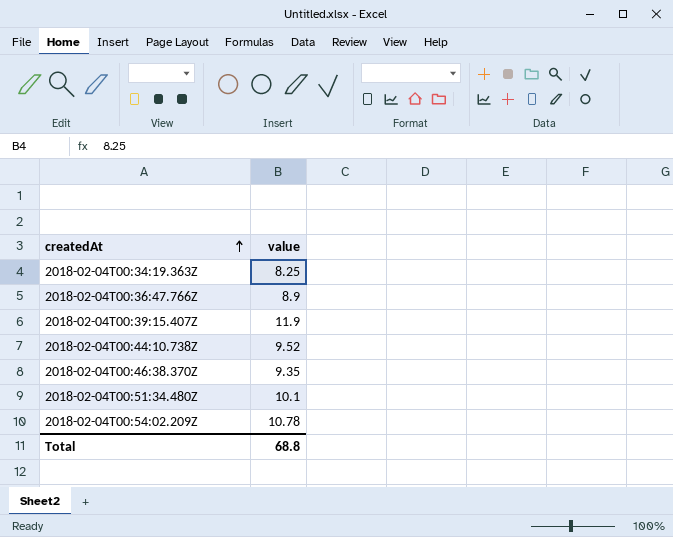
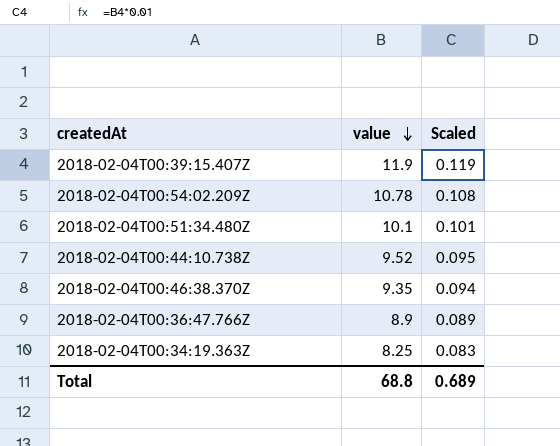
row order: createdAt ascending -> value descending
column Scaled | formula: none -> [value] * 0.01

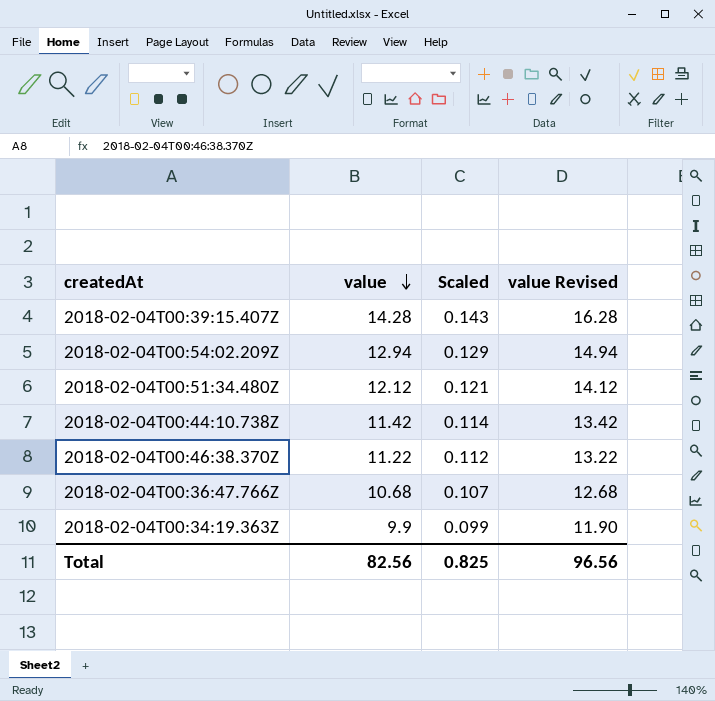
column value Revised | formula: none -> [value] + 2
2018-02-04T00:39:15.407Z | value: 11.9 -> 14.28
2018-02-04T00:39:15.407Z | Scaled: 0.119 -> 0.143
2018-02-04T00:54:02.209Z | value: 10.78 -> 12.94
2018-02-04T00:54:02.209Z | Scaled: 0.108 -> 0.129
2018-02-04T00:51:34.480Z | value: 10.1 -> 12.12
2018-02-04T00:51:34.480Z | Scaled: 0.101 -> 0.121
2018-02-04T00:44:10.738Z | value: 9.52 -> 11.42
2018-02-04T00:44:10.738Z | Scaled: 0.095 -> 0.114
2018-02-04T00:46:38.370Z | value: 9.35 -> 11.22
2018-02-04T00:46:38.370Z | Scaled: 0.094 -> 0.112
2018-02-04T00:36:47.766Z | value: 8.9 -> 10.68
2018-02-04T00:36:47.766Z | Scaled: 0.089 -> 0.107
2018-02-04T00:34:19.363Z | value: 8.25 -> 9.9
2018-02-04T00:34:19.363Z | Scaled: 0.083 -> 0.099
Total | value: 68.8 -> 82.56
Total | Scaled: 0.689 -> 0.825

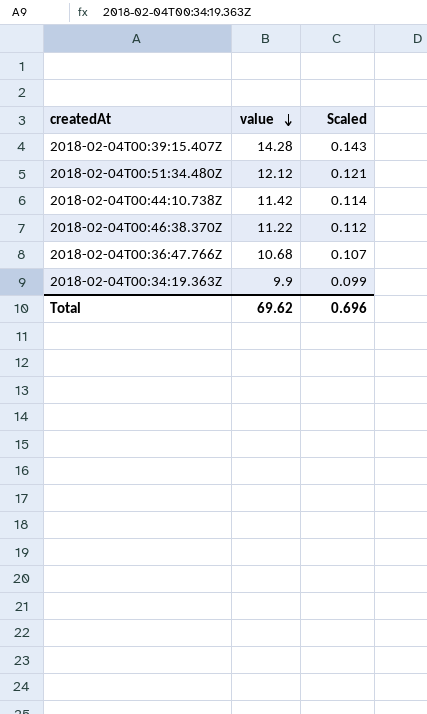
column value Revised | formula: [value] + 2 -> none
row 2018-02-04T00:54:02.209Z: 12.94 | 0.129 | 14.94 -> none
Total | value: 82.56 -> 69.62
Total | Scaled: 0.825 -> 0.696

